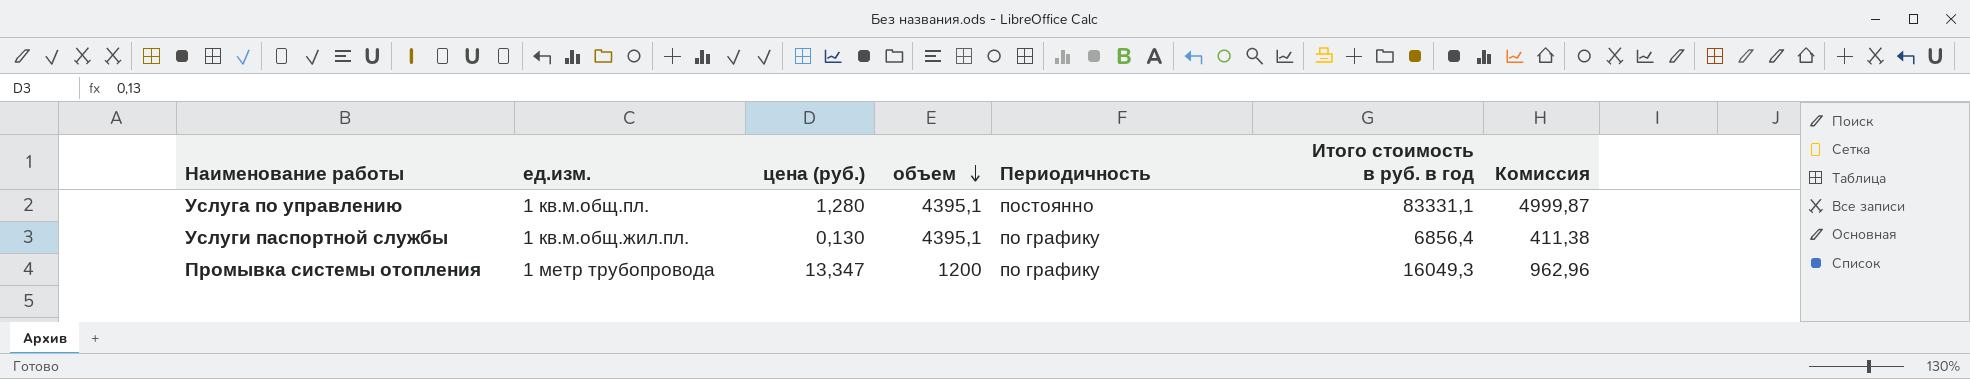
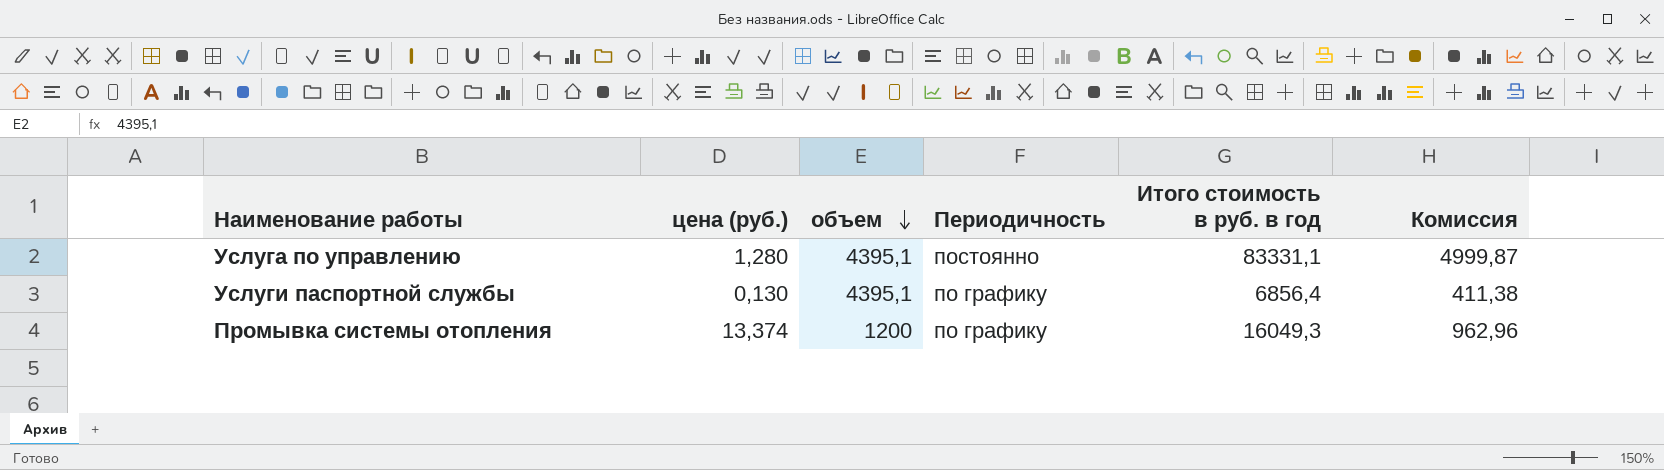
column ед.изм. | position: 2 -> none
Промывка системы отопления | цена (руб.): 13,347 -> 13,374

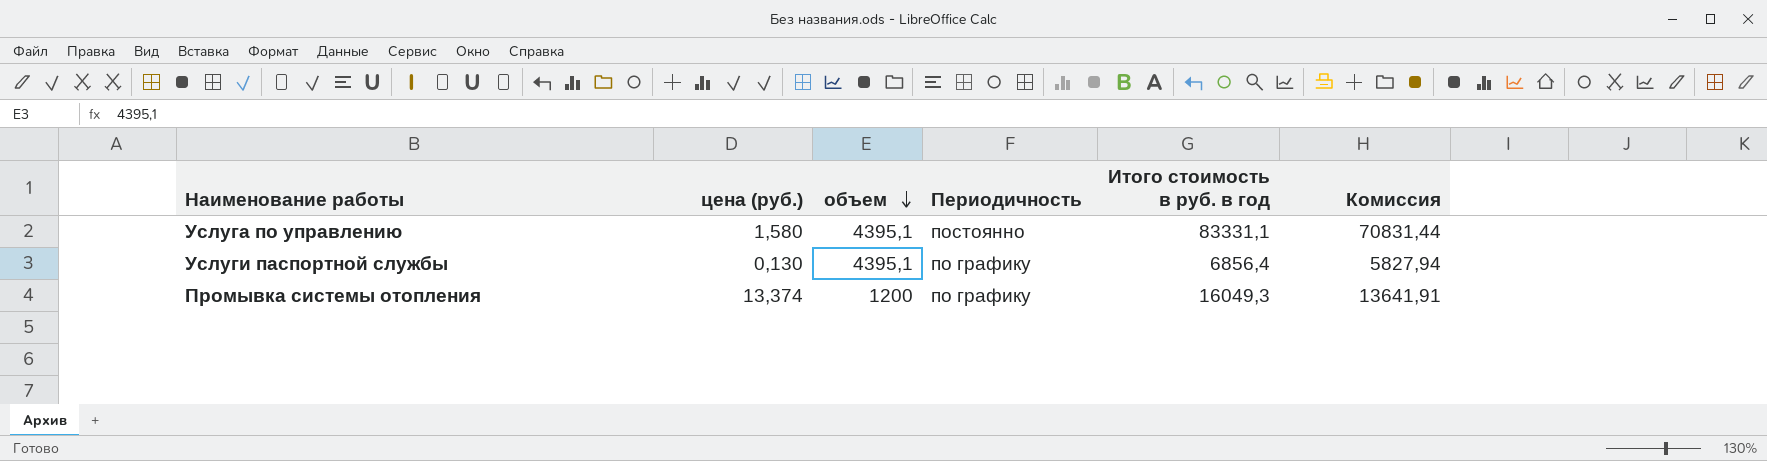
column Комиссия | formula: [Итого стоимость в руб. в год] * 0,06 -> [Итого стоимость в руб. в год] * 0,85
Услуга по управлению | цена (руб.): 1,280 -> 1,580

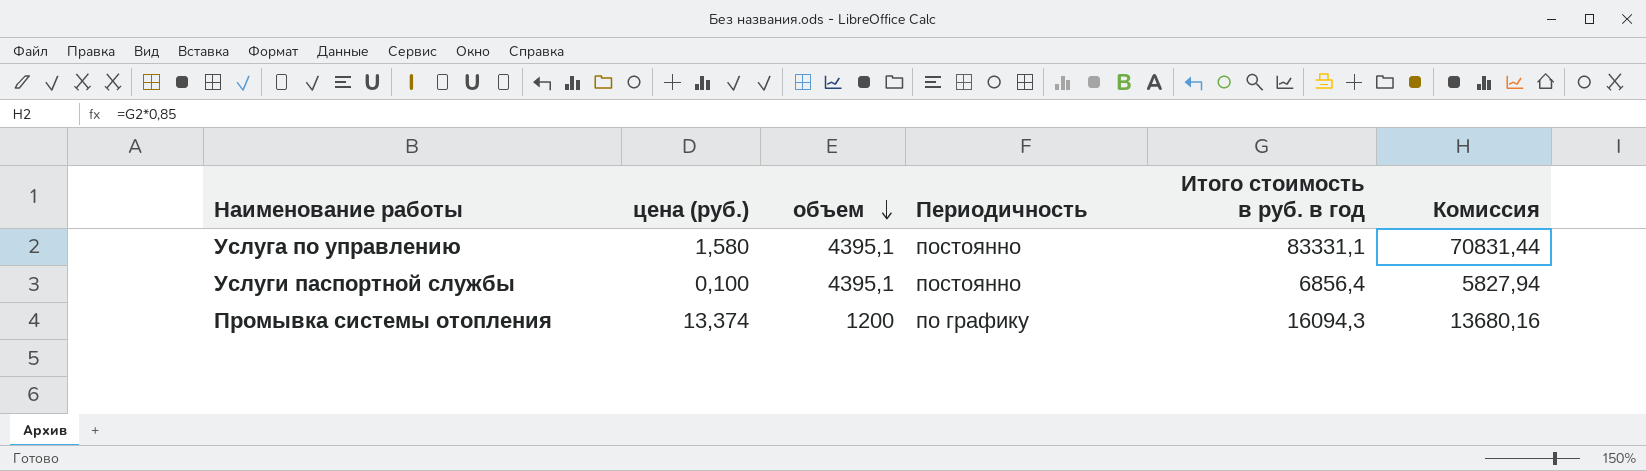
Услуги паспортной службы | цена (руб.): 0,130 -> 0,100
Услуги паспортной службы | Периодичность: по графику -> постоянно
Промывка системы отопления | Итого стоимость в руб. в год: 16049,3 -> 16094,3
Промывка системы отопления | Комиссия: 13641,91 -> 13680,16

